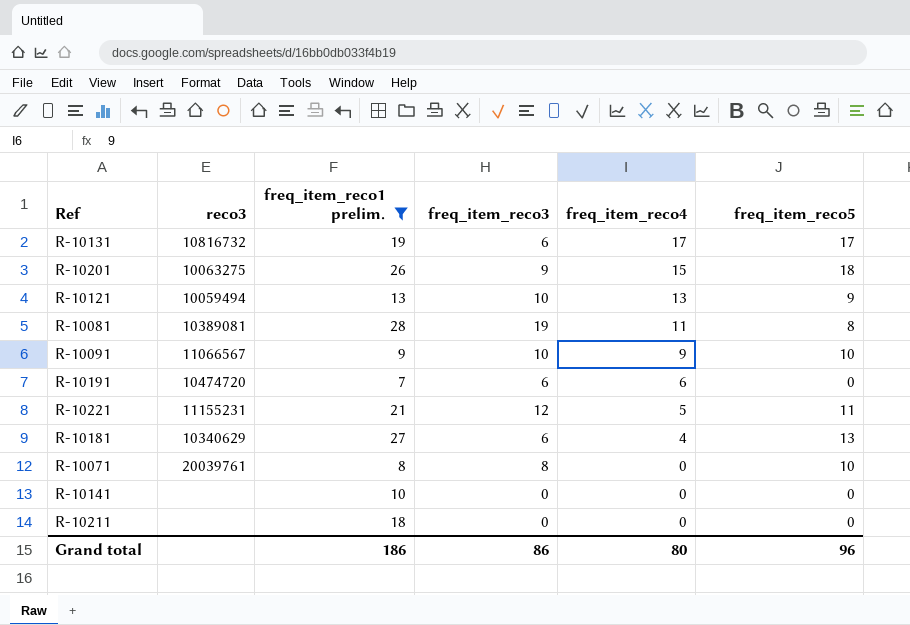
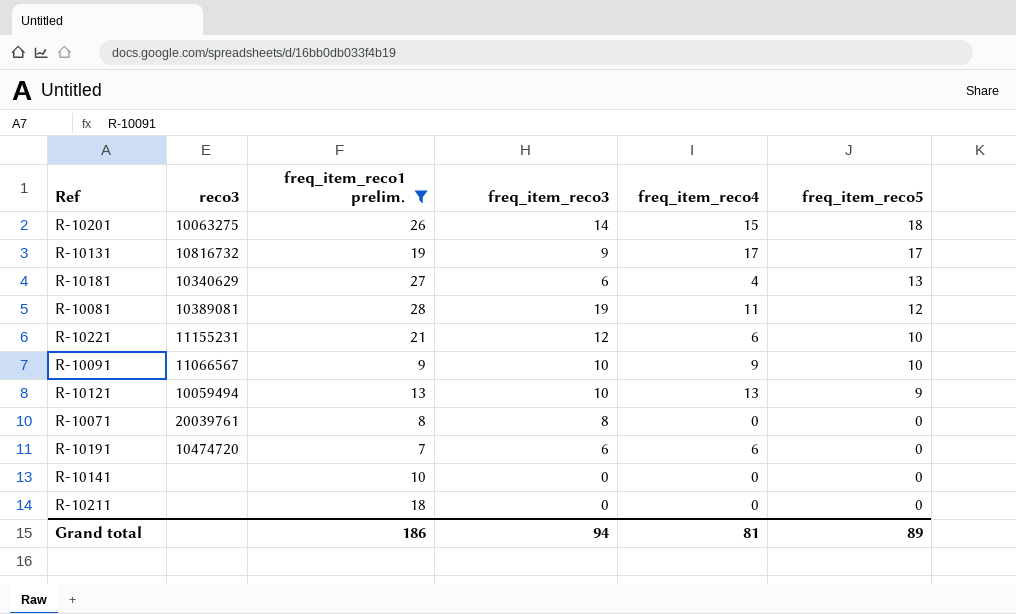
row order: freq_item_reco4 descending -> freq_item_reco5 descending
R-10201 | freq_item_reco3: 9 -> 14
R-10131 | freq_item_reco3: 6 -> 9
R-10081 | freq_item_reco5: 8 -> 12
R-10221 | freq_item_reco4: 5 -> 6
R-10221 | freq_item_reco5: 11 -> 10
R-10071 | freq_item_reco5: 10 -> 0
Grand total | freq_item_reco3: 86 -> 94
Grand total | freq_item_reco4: 80 -> 81
Grand total | freq_item_reco5: 96 -> 89

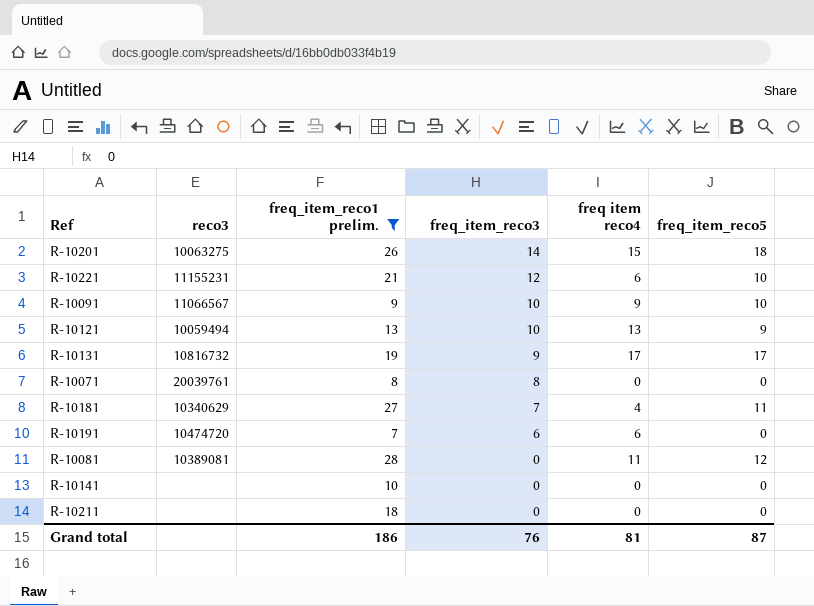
row order: freq_item_reco5 descending -> freq_item_reco3 descending
column name: freq_item_reco4 -> freq item reco4
R-10181 | freq_item_reco3: 6 -> 7
R-10181 | freq_item_reco5: 13 -> 11
R-10081 | freq_item_reco3: 19 -> 0
Grand total | freq_item_reco3: 94 -> 76
Grand total | freq_item_reco5: 89 -> 87

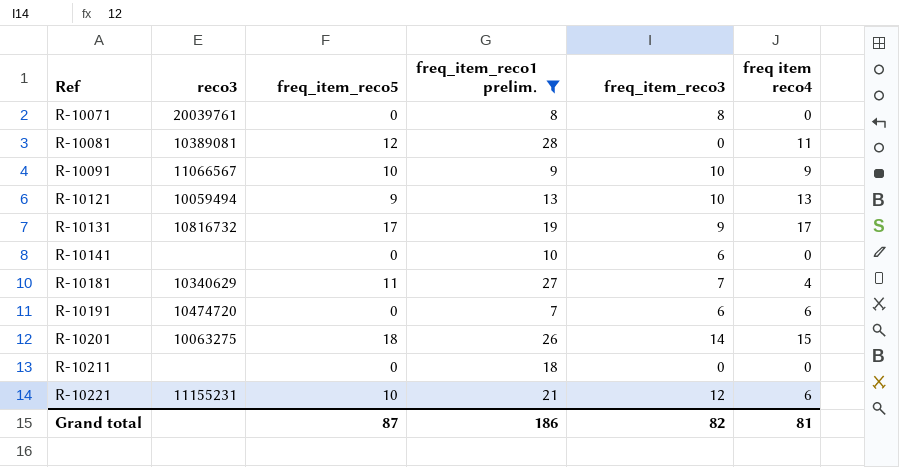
row order: freq_item_reco3 descending -> Ref ascending
column freq_item_reco5 | position: 6 -> 3
R-10141 | freq_item_reco3: 0 -> 6
Grand total | freq_item_reco3: 76 -> 82

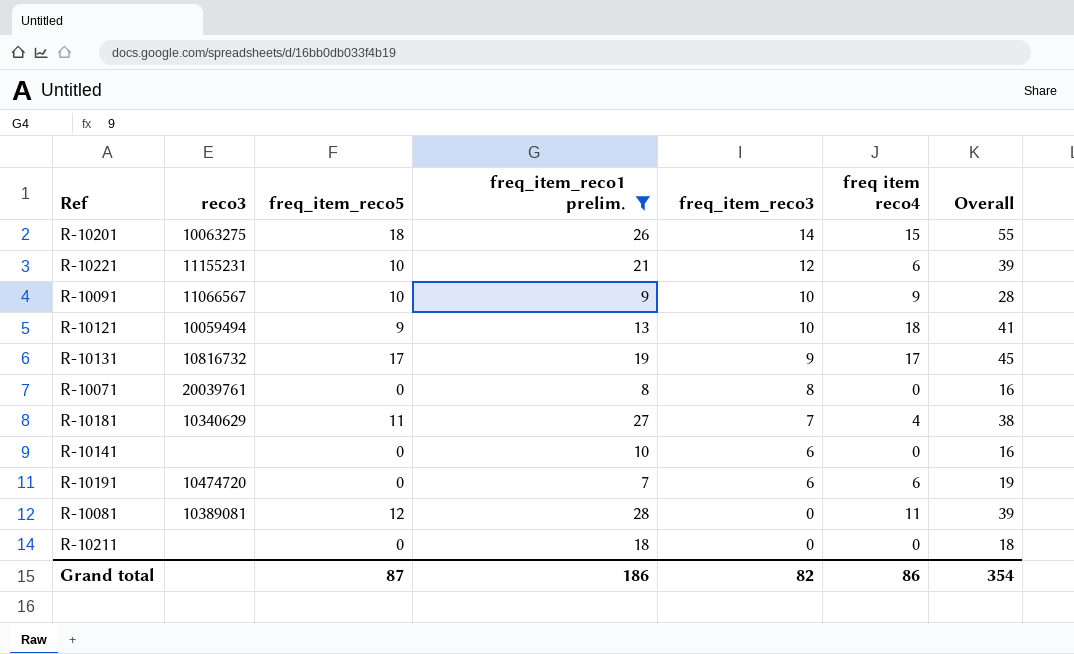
row order: Ref ascending -> freq_item_reco3 descending
column Overall | formula: none -> [freq_item_reco1 prelim.] + [freq_item_reco3] + [freq item reco4]
R-10121 | freq item reco4: 13 -> 18
Grand total | freq item reco4: 81 -> 86

